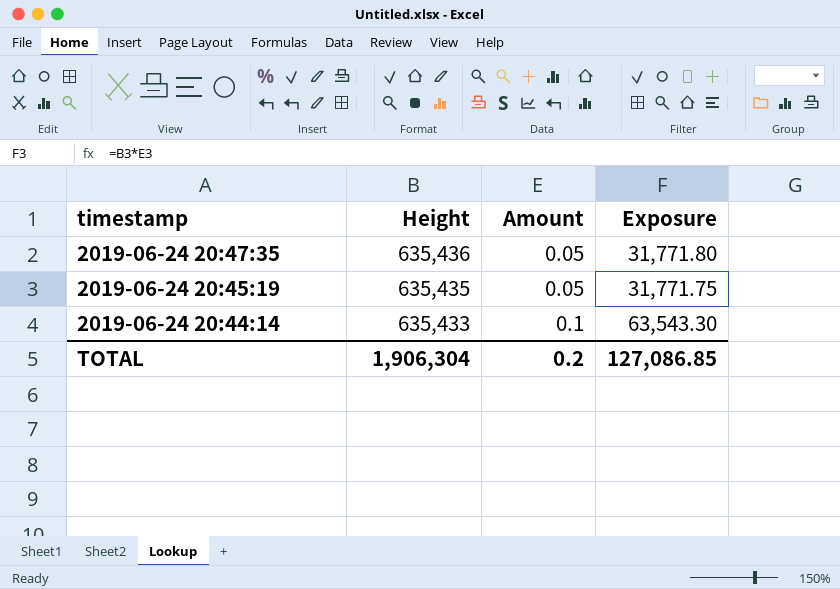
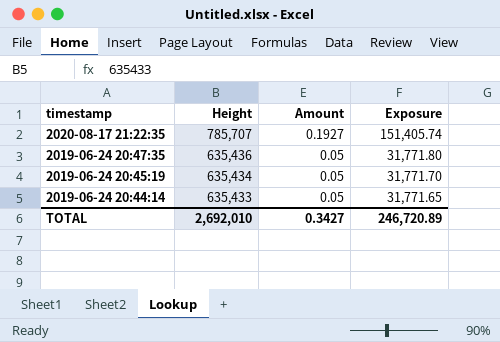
row 2020-08-17 21:22:35: none -> 785,707 | 0.1927 | 151,405.74
2019-06-24 20:45:19 | Height: 635,435 -> 635,434
2019-06-24 20:45:19 | Exposure: 31,771.75 -> 31,771.70
2019-06-24 20:44:14 | Amount: 0.1 -> 0.05
2019-06-24 20:44:14 | Exposure: 63,543.30 -> 31,771.65
TOTAL | Height: 1,906,304 -> 2,692,010
TOTAL | Amount: 0.2 -> 0.3427
TOTAL | Exposure: 127,086.85 -> 246,720.89

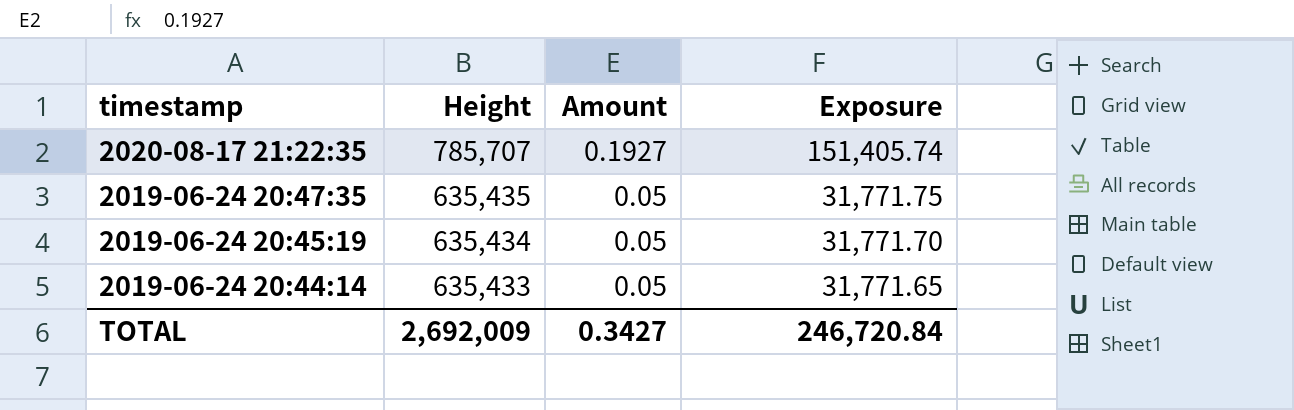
2019-06-24 20:47:35 | Height: 635,436 -> 635,435
2019-06-24 20:47:35 | Exposure: 31,771.80 -> 31,771.75
TOTAL | Height: 2,692,010 -> 2,692,009
TOTAL | Exposure: 246,720.89 -> 246,720.84

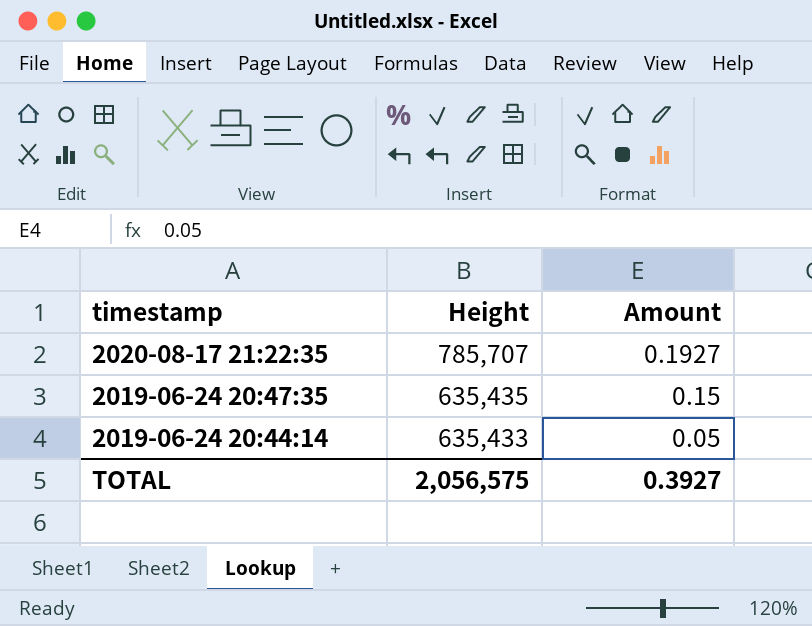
column Exposure | formula: [Height] * [Amount] -> none
row 2019-06-24 20:45:19: 635,434 | 0.05 | 31,771.70 -> none
2019-06-24 20:47:35 | Amount: 0.05 -> 0.15
TOTAL | Height: 2,692,009 -> 2,056,575
TOTAL | Amount: 0.3427 -> 0.3927

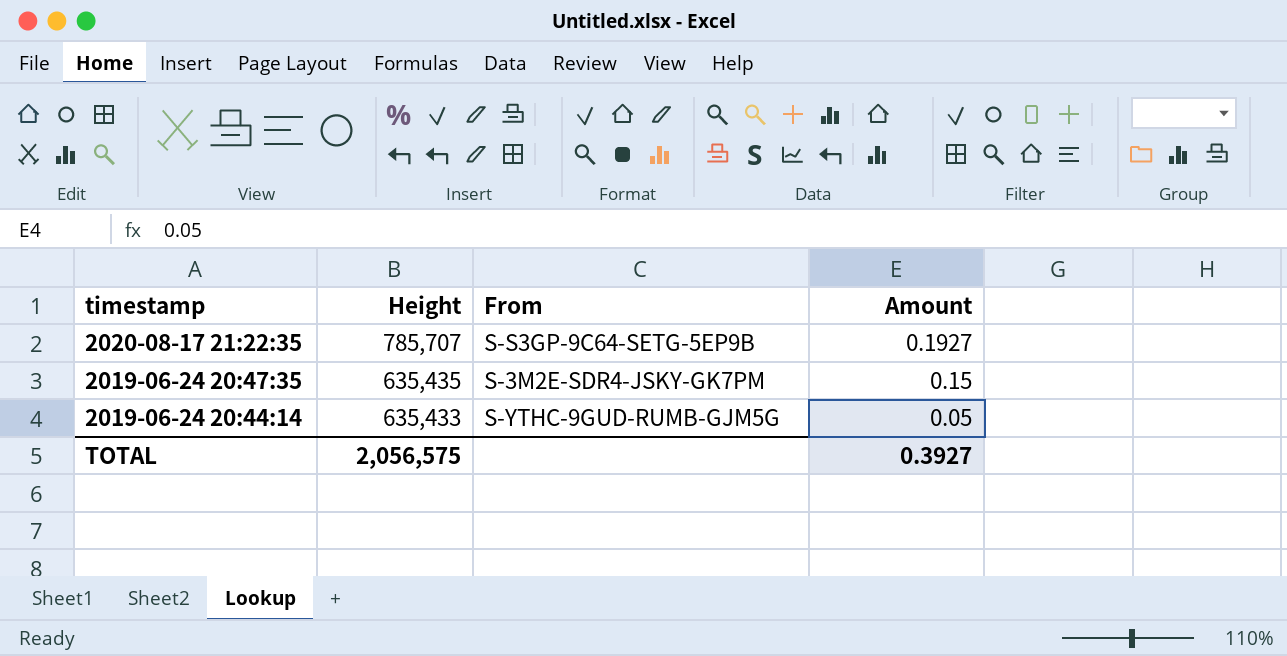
column From | position: none -> 3

